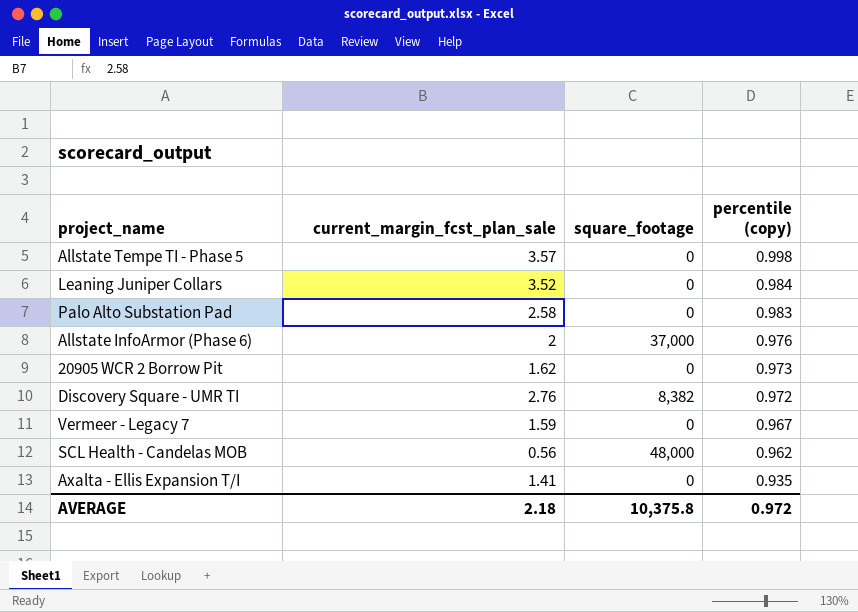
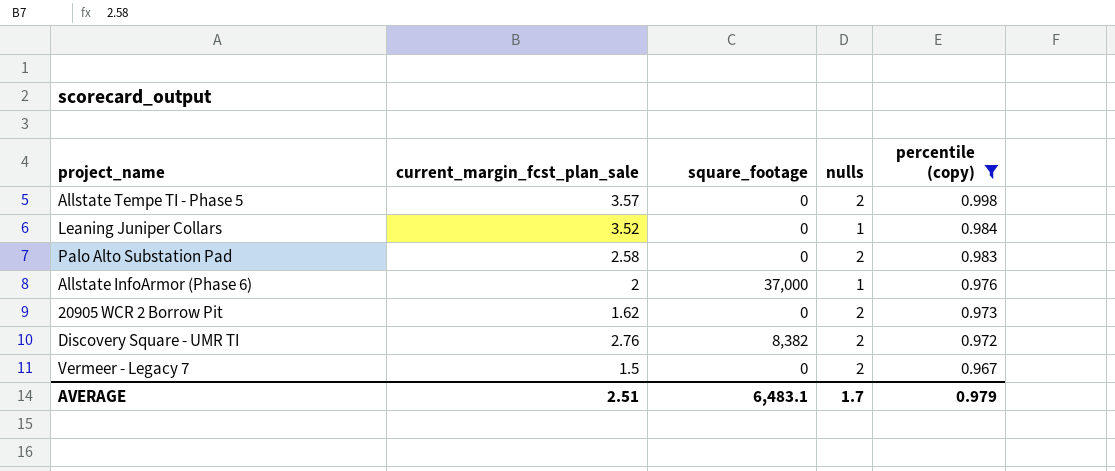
filter: none -> percentile (copy) >= 0.967
column nulls | position: none -> 4
Vermeer - Legacy 7 | current_margin_fcst_plan_sale: 1.59 -> 1.5
AVERAGE | current_margin_fcst_plan_sale: 2.18 -> 2.51
AVERAGE | square_footage: 10,375.8 -> 6,483.1
AVERAGE | percentile (copy): 0.972 -> 0.979

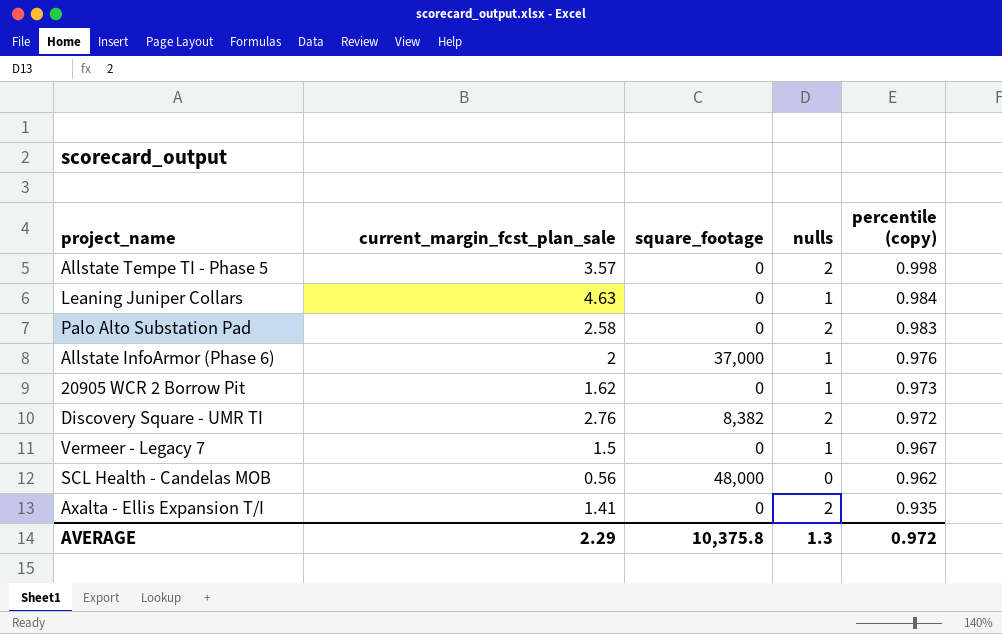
filter: percentile (copy) >= 0.967 -> none
Leaning Juniper Collars | current_margin_fcst_plan_sale: 3.52 -> 4.63
20905 WCR 2 Borrow Pit | nulls: 2 -> 1
Vermeer - Legacy 7 | nulls: 2 -> 1
AVERAGE | current_margin_fcst_plan_sale: 2.51 -> 2.29
AVERAGE | square_footage: 6,483.1 -> 10,375.8
AVERAGE | nulls: 1.7 -> 1.3
AVERAGE | percentile (copy): 0.979 -> 0.972

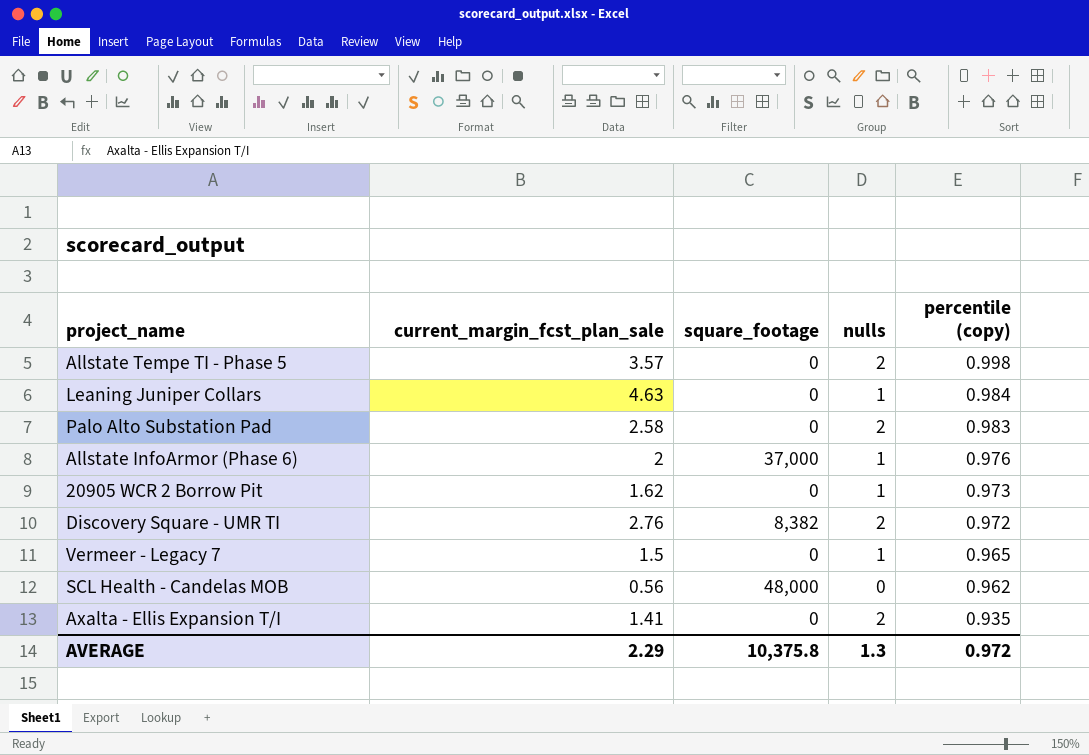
Vermeer - Legacy 7 | percentile (copy): 0.967 -> 0.965

